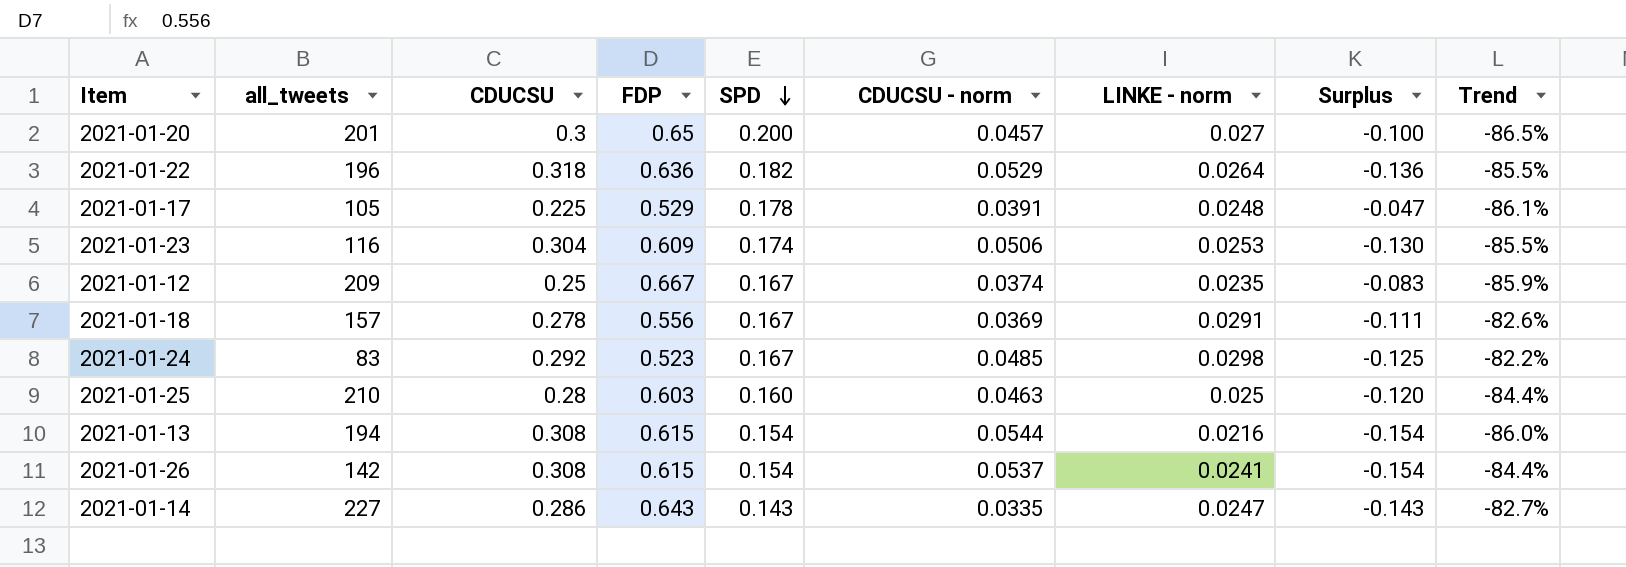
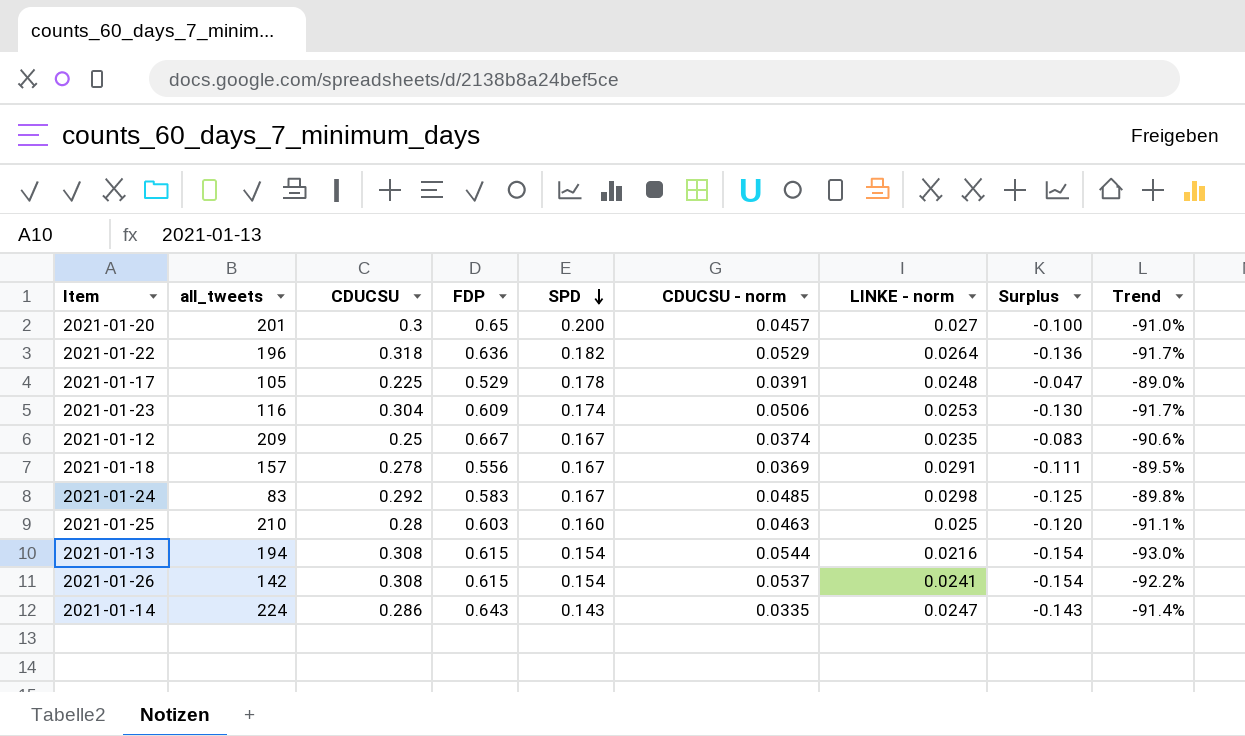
column Trend | formula: ([LINKE - norm] - [SPD]) / [SPD] -> ([LINKE - norm] - [CDUCSU]) / [CDUCSU]
2021-01-24 | FDP: 0.523 -> 0.583
2021-01-14 | all_tweets: 227 -> 224

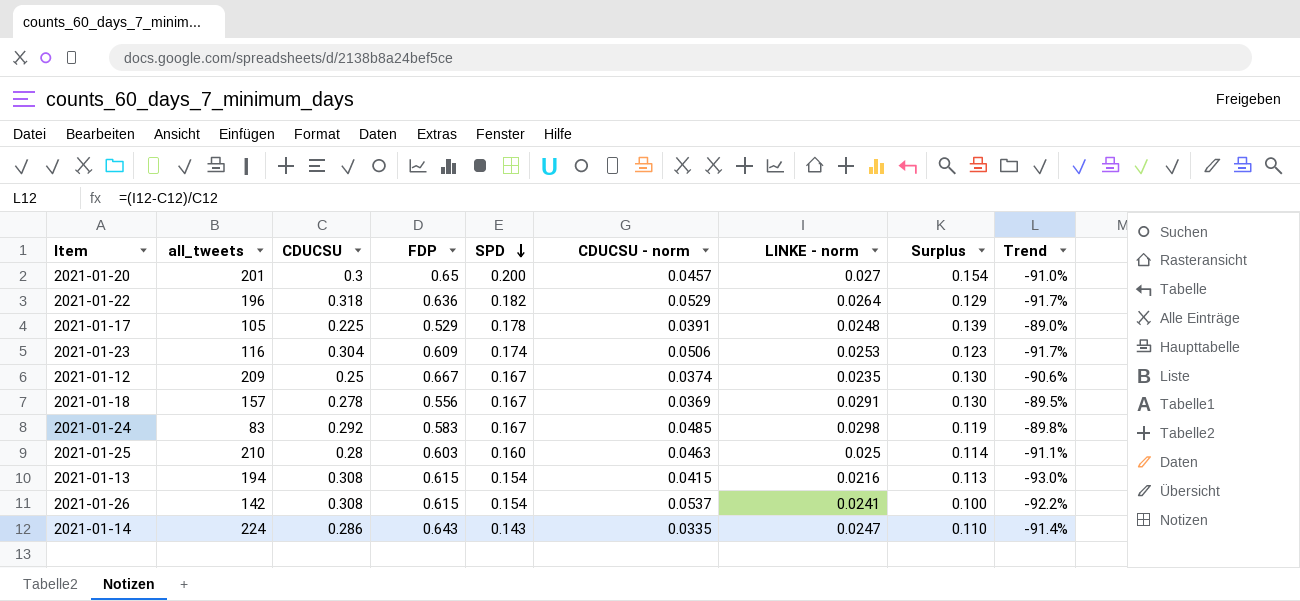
column Surplus | formula: [SPD] - [CDUCSU] -> [SPD] - [CDUCSU - norm]
2021-01-13 | CDUCSU - norm: 0.0544 -> 0.0415

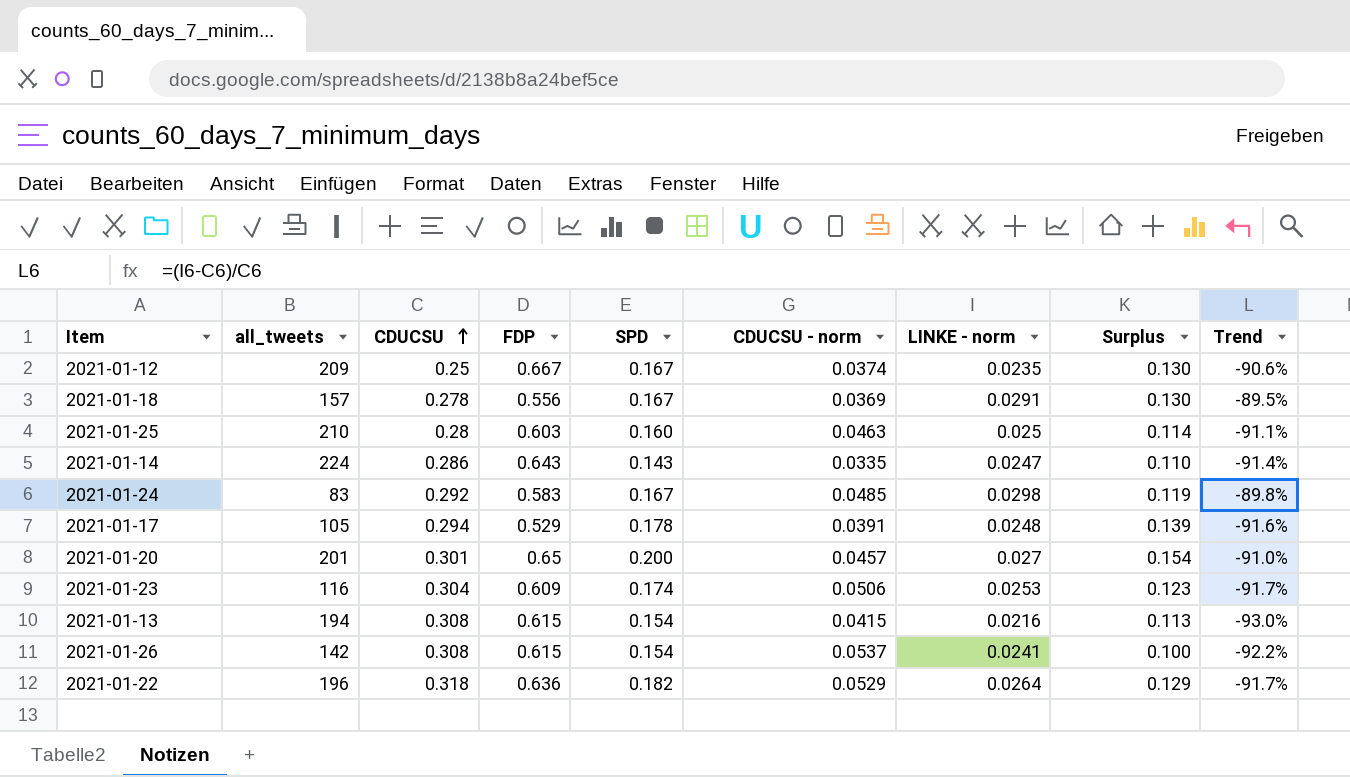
row order: SPD descending -> CDUCSU ascending
2021-01-17 | CDUCSU: 0.225 -> 0.294
2021-01-17 | Trend: -89.0% -> -91.6%
2021-01-20 | CDUCSU: 0.3 -> 0.301

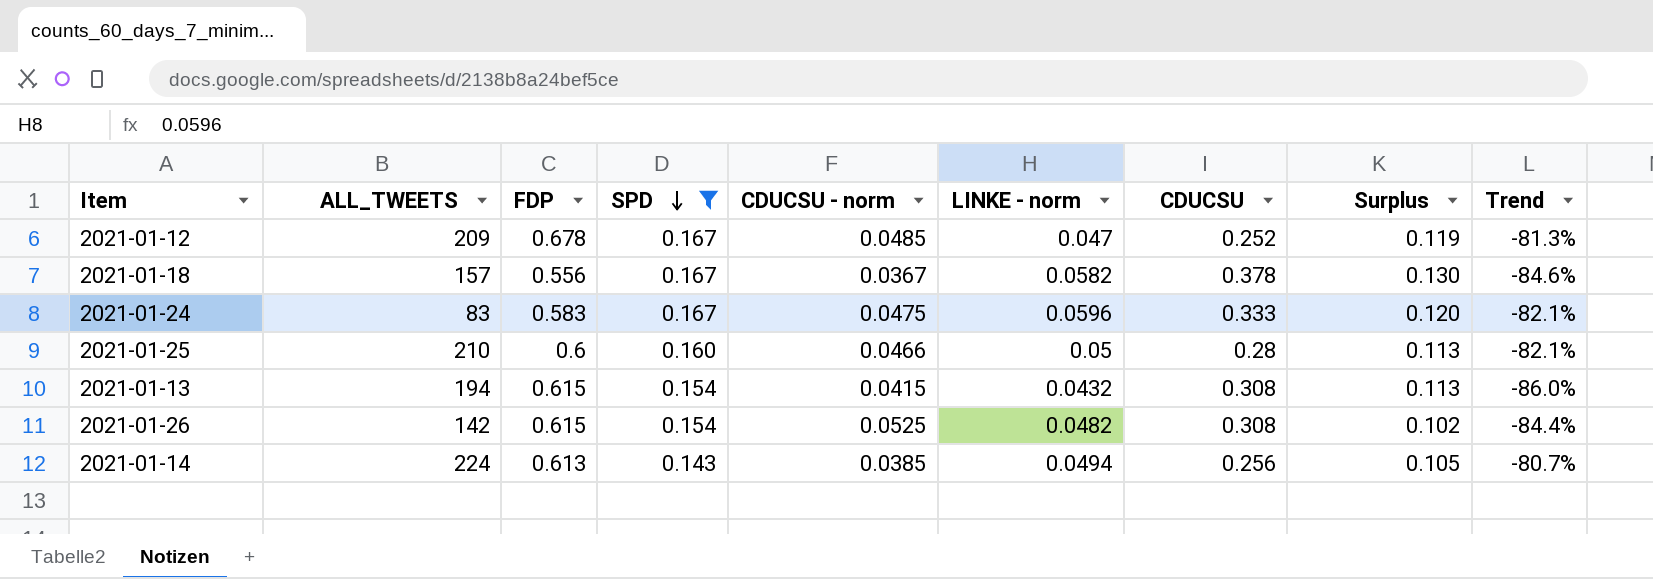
filter: none -> SPD <= 0.167
row order: CDUCSU ascending -> SPD descending
column name: all_tweets -> ALL_TWEETS
column CDUCSU | position: 3 -> 7
2021-01-12 | FDP: 0.667 -> 0.678
2021-01-12 | CDUCSU - norm: 0.0374 -> 0.0485
2021-01-12 | LINKE - norm: 0.0235 -> 0.047
2021-01-12 | CDUCSU: 0.25 -> 0.252
2021-01-12 | Surplus: 0.130 -> 0.119
2021-01-12 | Trend: -90.6% -> -81.3%
2021-01-18 | CDUCSU - norm: 0.0369 -> 0.0367
2021-01-18 | LINKE - norm: 0.0291 -> 0.0582
2021-01-18 | CDUCSU: 0.278 -> 0.378
2021-01-18 | Trend: -89.5% -> -84.6%
2021-01-24 | CDUCSU - norm: 0.0485 -> 0.0475
2021-01-24 | LINKE - norm: 0.0298 -> 0.0596
2021-01-24 | CDUCSU: 0.292 -> 0.333
2021-01-24 | Surplus: 0.119 -> 0.120
2021-01-24 | Trend: -89.8% -> -82.1%
2021-01-25 | FDP: 0.603 -> 0.6
2021-01-25 | CDUCSU - norm: 0.0463 -> 0.0466
2021-01-25 | LINKE - norm: 0.025 -> 0.05
2021-01-25 | Surplus: 0.114 -> 0.113
2021-01-25 | Trend: -91.1% -> -82.1%
2021-01-13 | LINKE - norm: 0.0216 -> 0.0432
2021-01-13 | Trend: -93.0% -> -86.0%
2021-01-26 | CDUCSU - norm: 0.0537 -> 0.0525
2021-01-26 | LINKE - norm: 0.0241 -> 0.0482
2021-01-26 | Surplus: 0.100 -> 0.102
2021-01-26 | Trend: -92.2% -> -84.4%
2021-01-14 | FDP: 0.643 -> 0.613
2021-01-14 | CDUCSU - norm: 0.0335 -> 0.0385
2021-01-14 | LINKE - norm: 0.0247 -> 0.0494
2021-01-14 | CDUCSU: 0.286 -> 0.256
2021-01-14 | Surplus: 0.110 -> 0.105
2021-01-14 | Trend: -91.4% -> -80.7%

